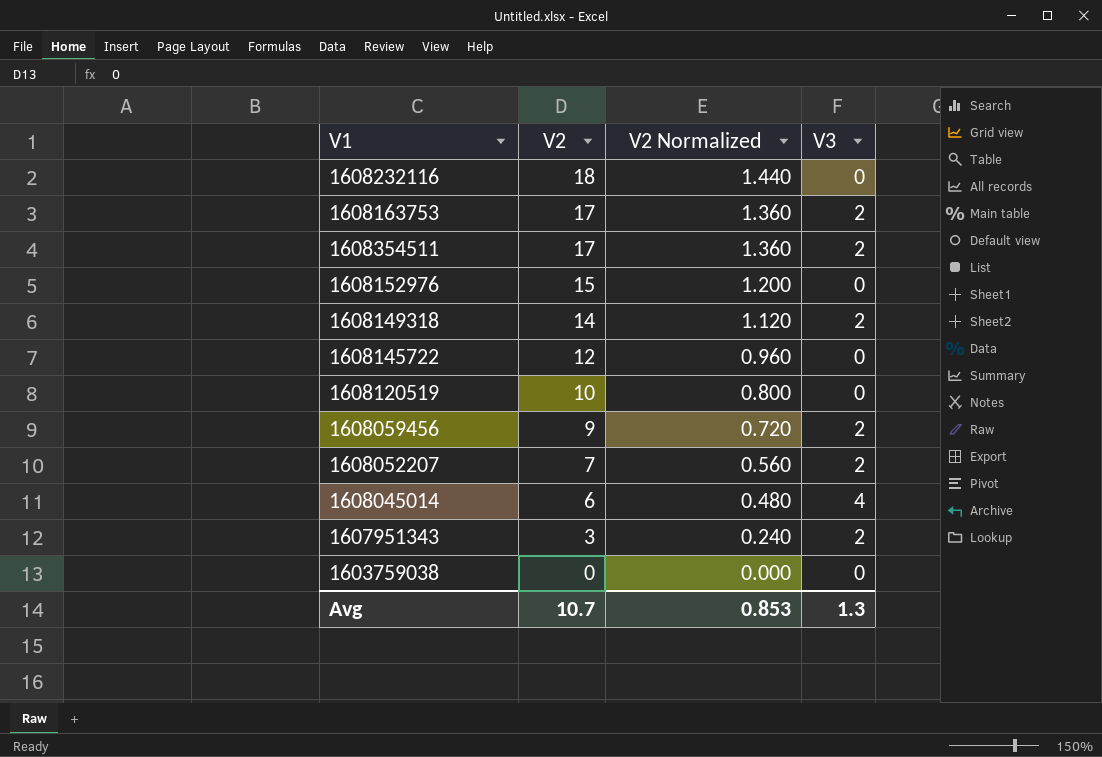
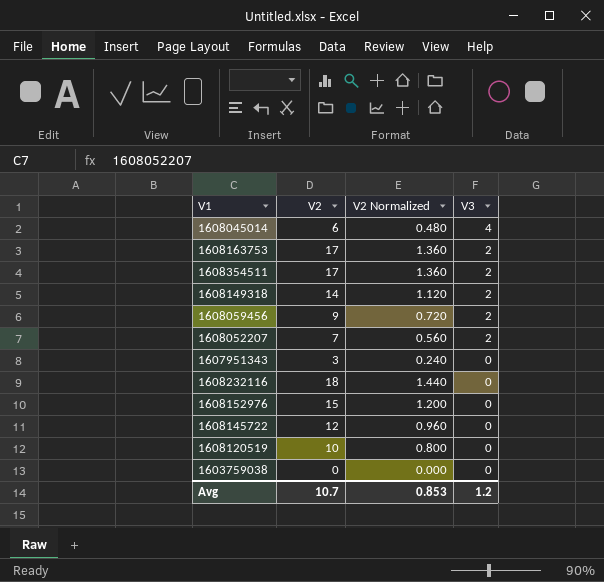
row order: V2 descending -> V3 descending
1607951343 | V3: 2 -> 0
Avg | V3: 1.3 -> 1.2

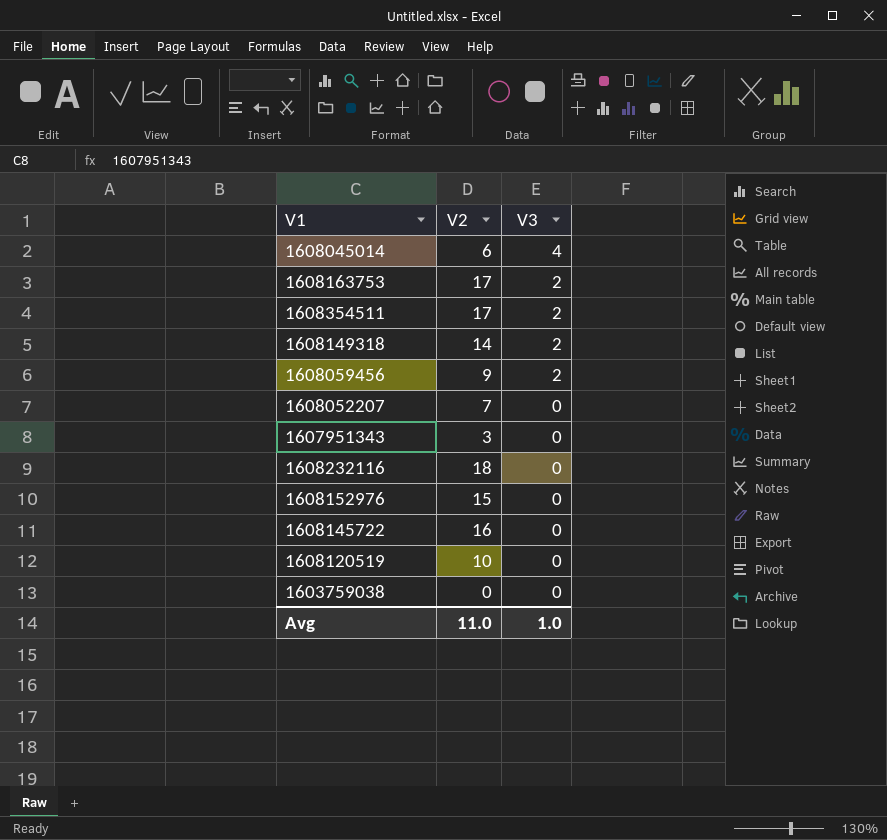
column V2 Normalized | formula: [V2] * 0.08 -> none
1608052207 | V3: 2 -> 0
1608145722 | V2: 12 -> 16
Avg | V2: 10.7 -> 11.0
Avg | V3: 1.2 -> 1.0

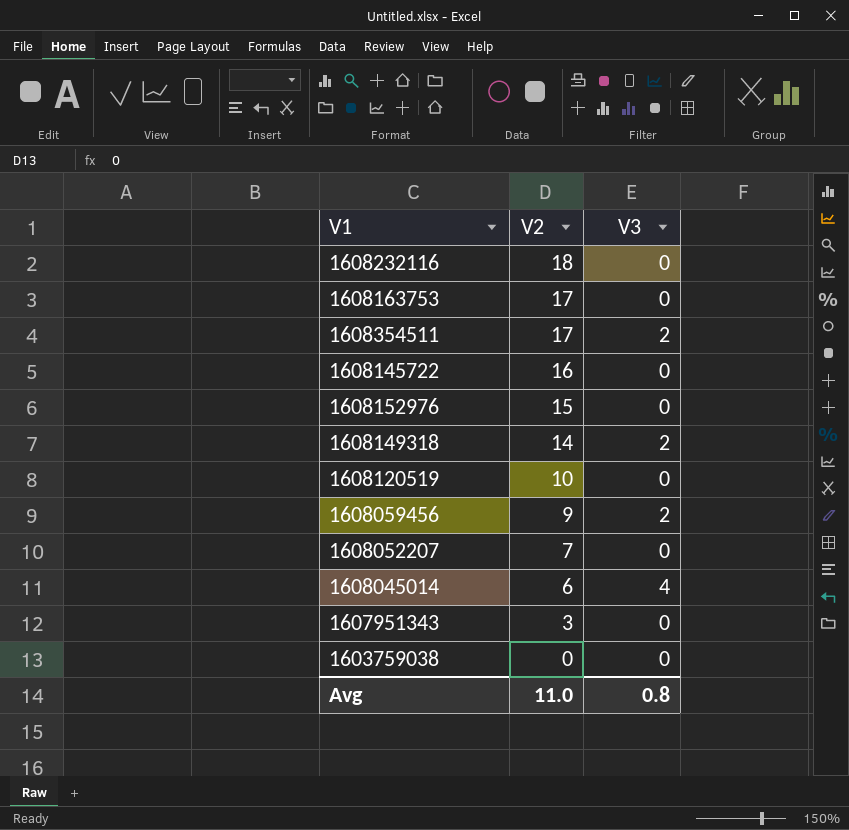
row order: V3 descending -> V2 descending
1608163753 | V3: 2 -> 0
Avg | V3: 1.0 -> 0.8

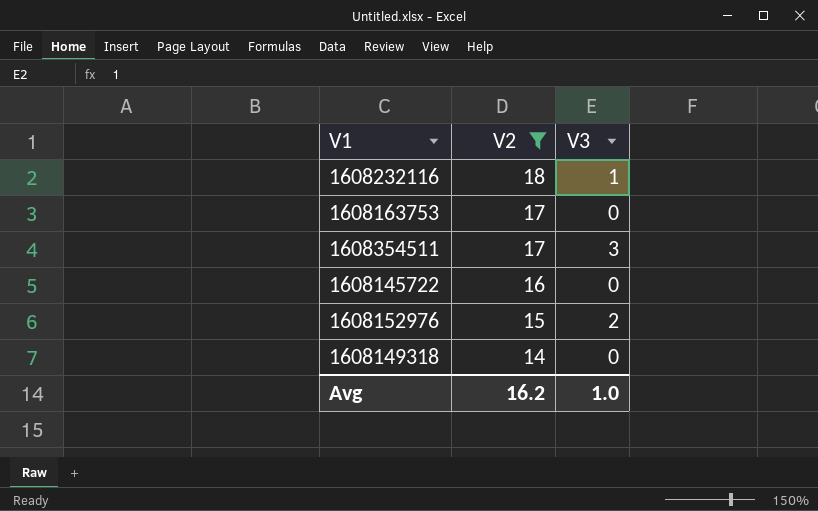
filter: none -> V2 >= 14
1608232116 | V3: 0 -> 1
1608354511 | V3: 2 -> 3
1608152976 | V3: 0 -> 2
1608149318 | V3: 2 -> 0
Avg | V2: 11.0 -> 16.2
Avg | V3: 0.8 -> 1.0

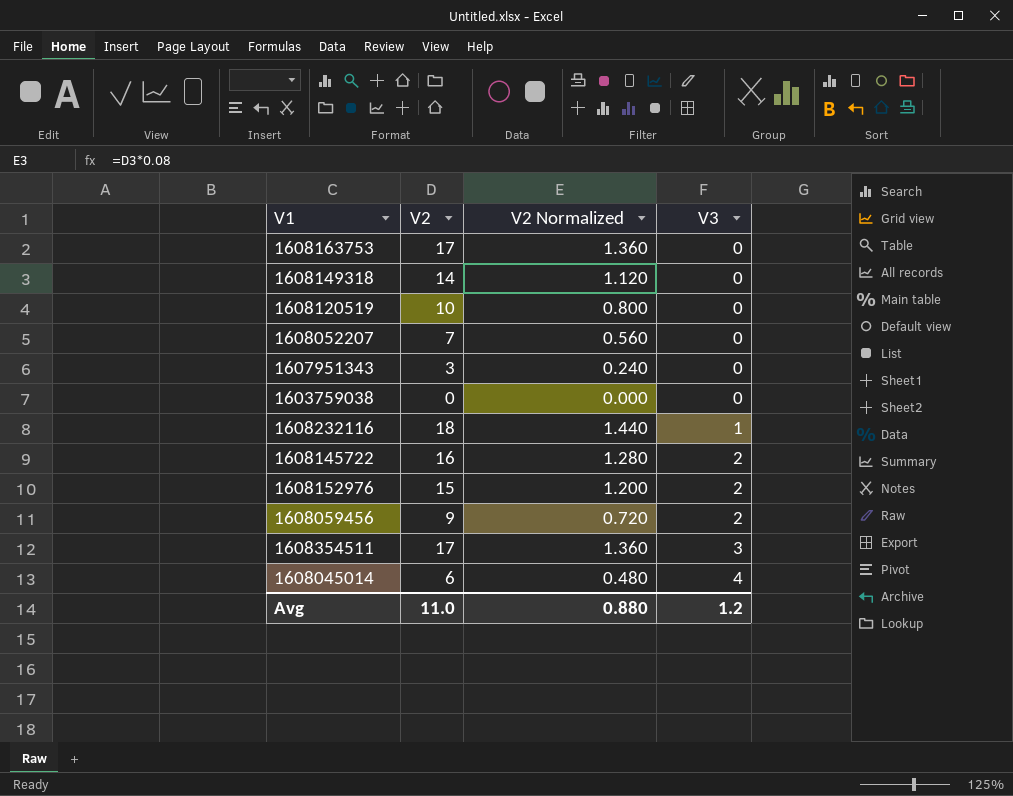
filter: V2 >= 14 -> none
row order: V2 descending -> V3 ascending
column V2 Normalized | formula: none -> [V2] * 0.08
1608145722 | V3: 0 -> 2
Avg | V2: 16.2 -> 11.0
Avg | V3: 1.0 -> 1.2

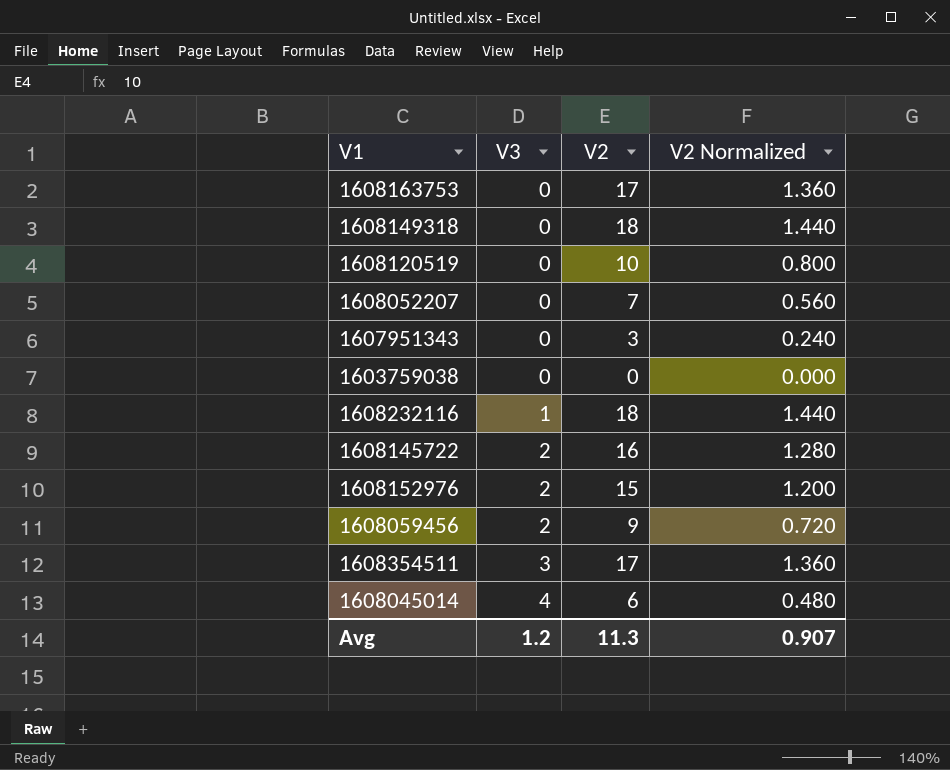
column V3 | position: 4 -> 2
1608149318 | V2: 14 -> 18
1608149318 | V2 Normalized: 1.120 -> 1.440
Avg | V2: 11.0 -> 11.3
Avg | V2 Normalized: 0.880 -> 0.907

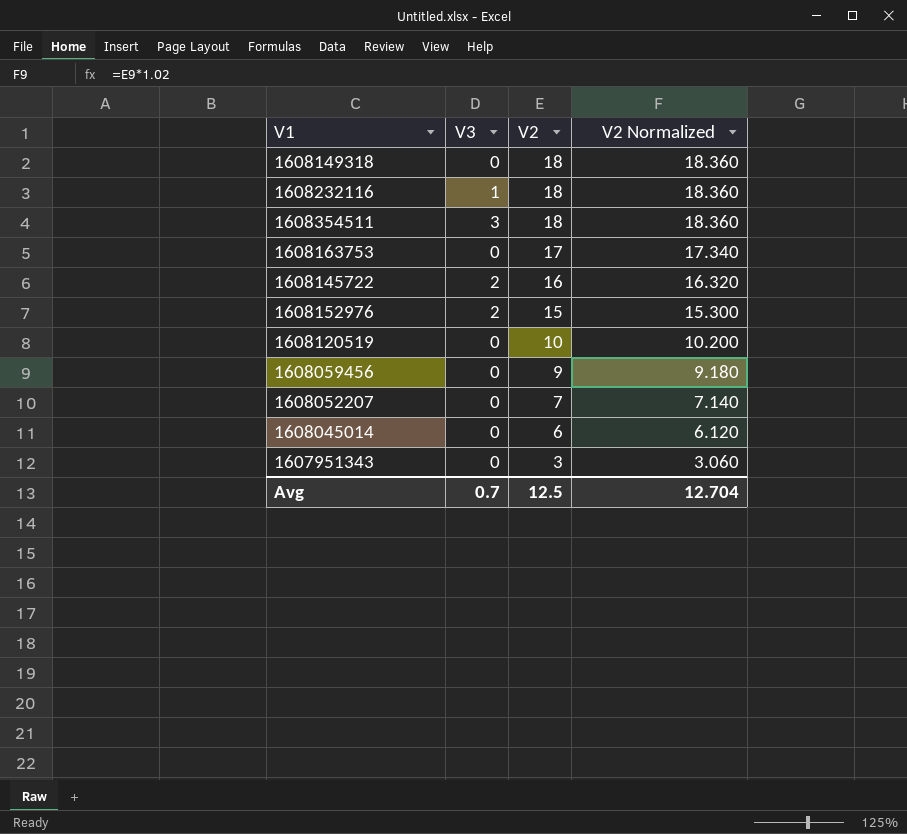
row order: V3 ascending -> V2 descending
column V2 Normalized | formula: [V2] * 0.08 -> [V2] * 1.02
row 1603759038: 0 | 0 | 0.000 -> none
1608354511 | V2: 17 -> 18
1608059456 | V3: 2 -> 0
1608045014 | V3: 4 -> 0
Avg | V3: 1.2 -> 0.7
Avg | V2: 11.3 -> 12.5
Avg | V2 Normalized: 0.907 -> 12.704

